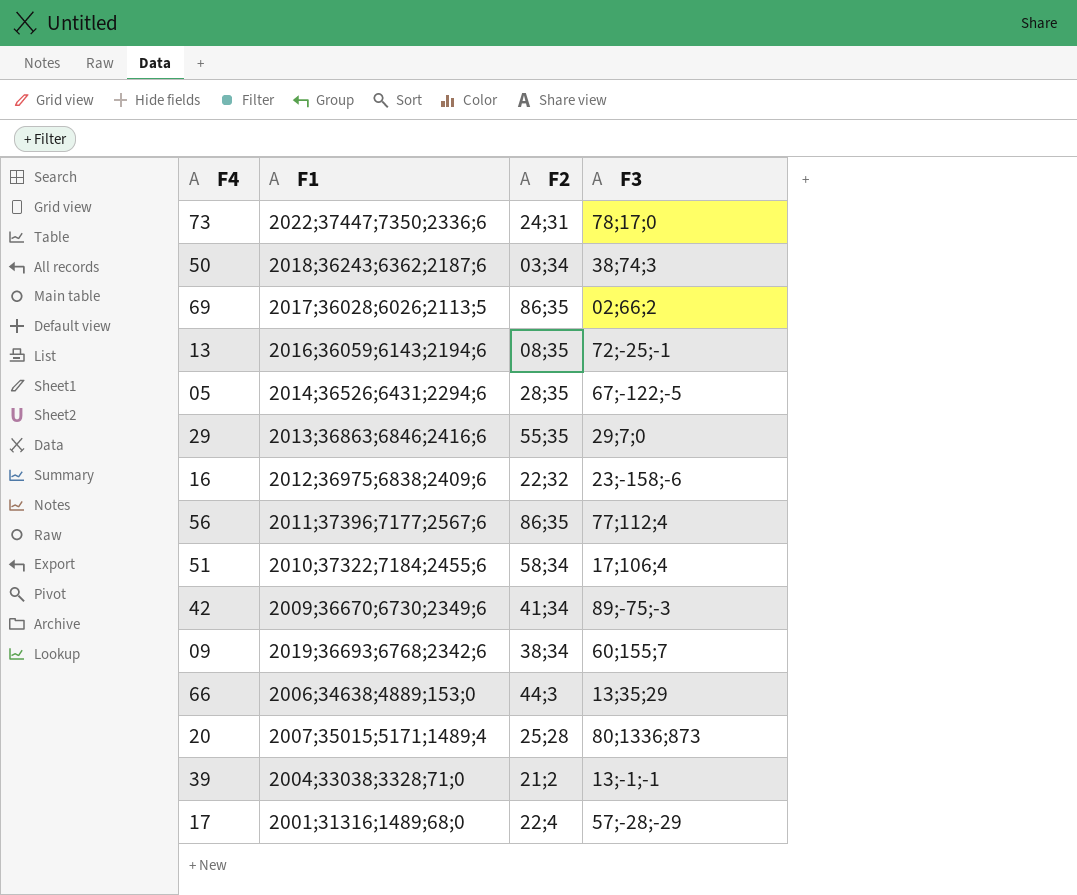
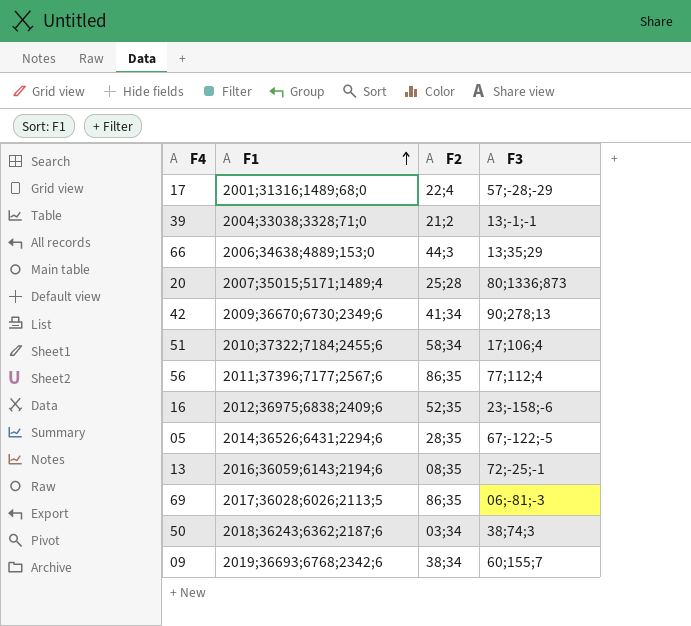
row order: none -> F1 ascending
row 73: 2022;37447;7350;2336;6 | 24;31 | 78;17;0 -> none
row 29: 2013;36863;6846;2416;6 | 55;35 | 29;7;0 -> none
42 | F3: 89;-75;-3 -> 90;278;13
16 | F2: 22;32 -> 52;35
69 | F3: 02;66;2 -> 06;-81;-3

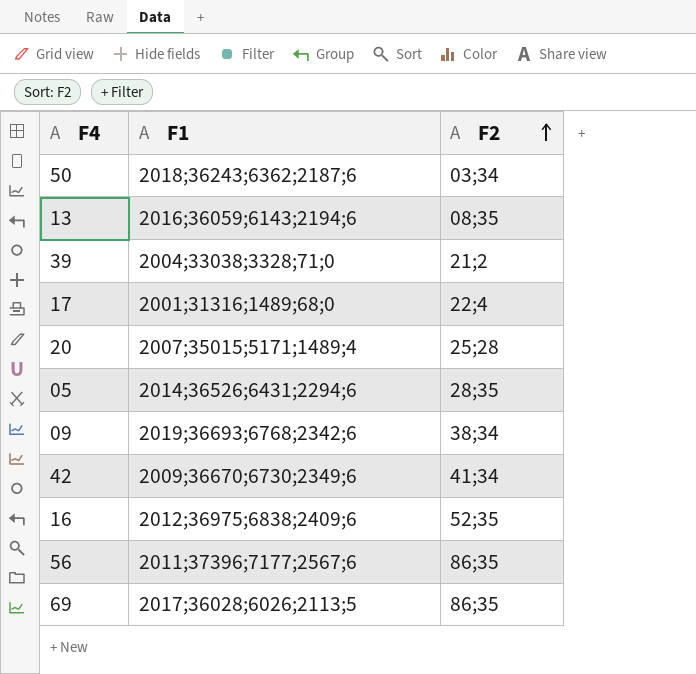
row order: F1 ascending -> F2 ascending
column F3 | position: 4 -> none
row 66: 2006;34638;4889;153;0 | 44;3 | 13;35;29 -> none
row 51: 2010;37322;7184;2455;6 | 58;34 | 17;106;4 -> none

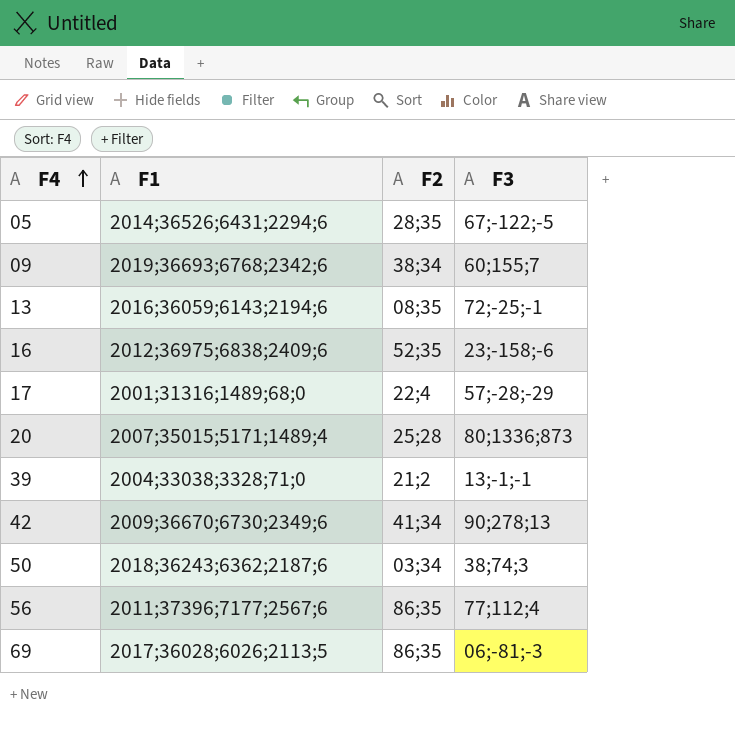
row order: F2 ascending -> F4 ascending
column F3 | position: none -> 4

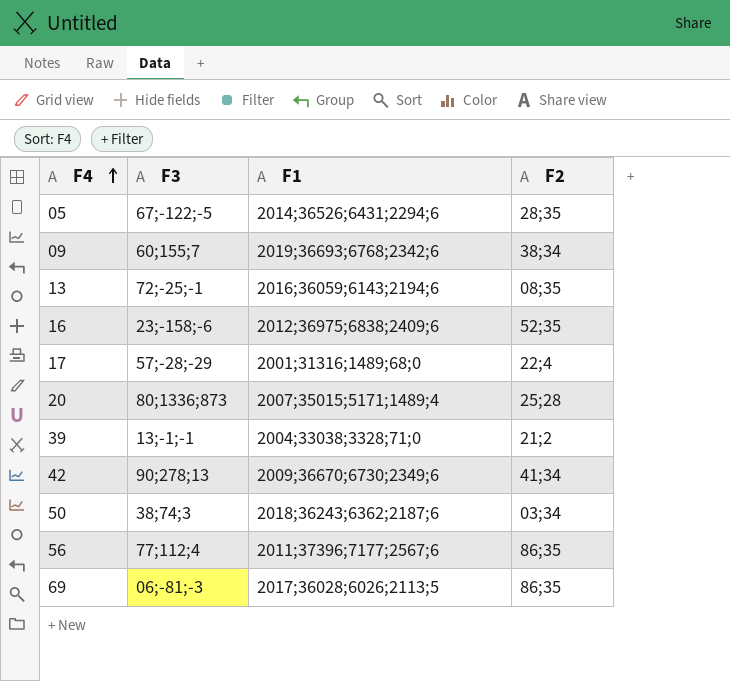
column F3 | position: 4 -> 2

